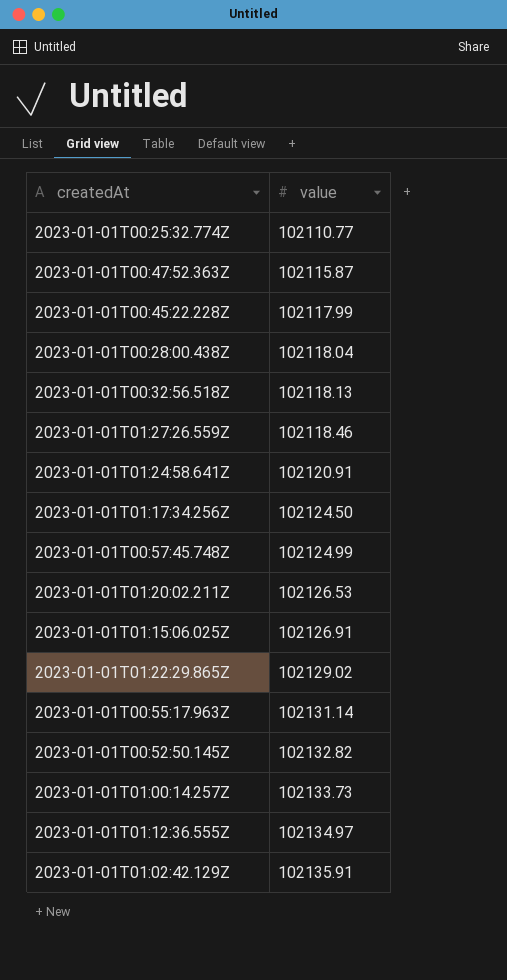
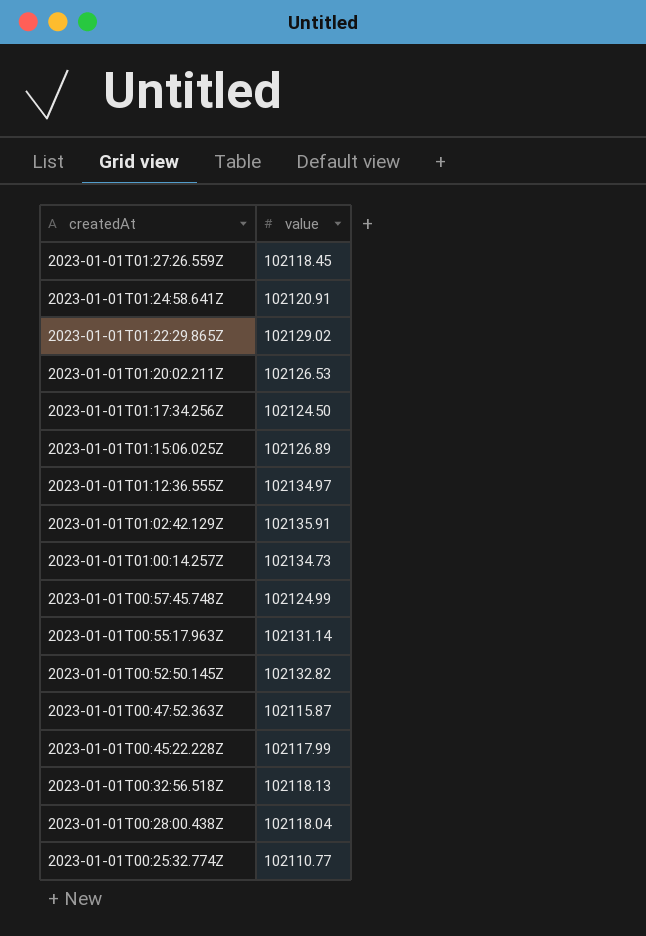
row order: value ascending -> createdAt descending
2023-01-01T01:27:26.559Z | value: 102118.46 -> 102118.45
2023-01-01T01:15:06.025Z | value: 102126.91 -> 102126.89
2023-01-01T01:00:14.257Z | value: 102133.73 -> 102134.73

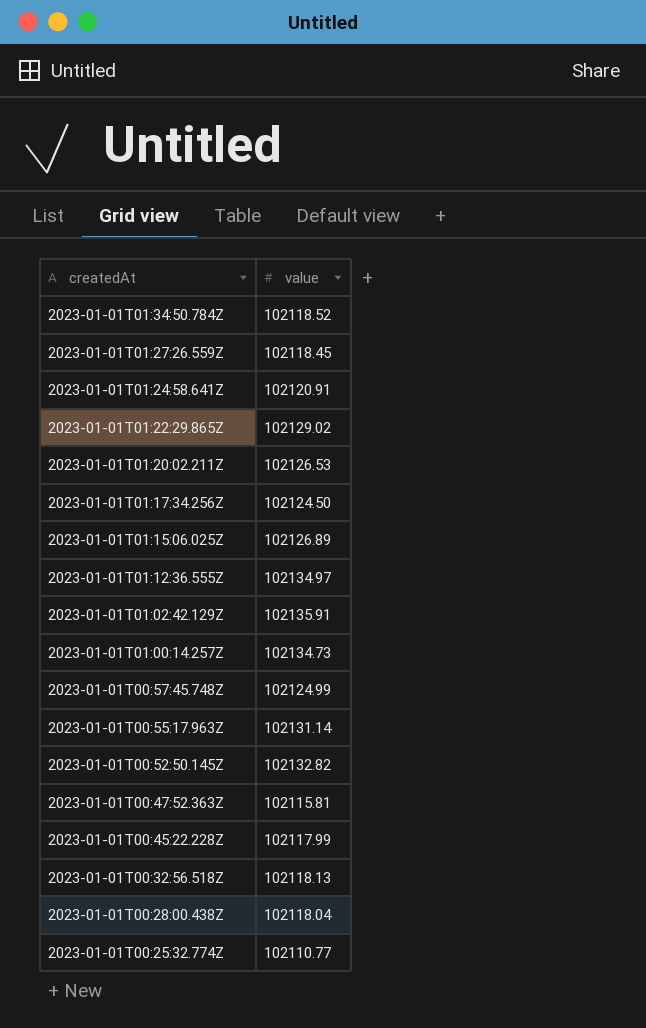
row 2023-01-01T01:34:50.784Z: none -> 102118.52
2023-01-01T00:47:52.363Z | value: 102115.87 -> 102115.81

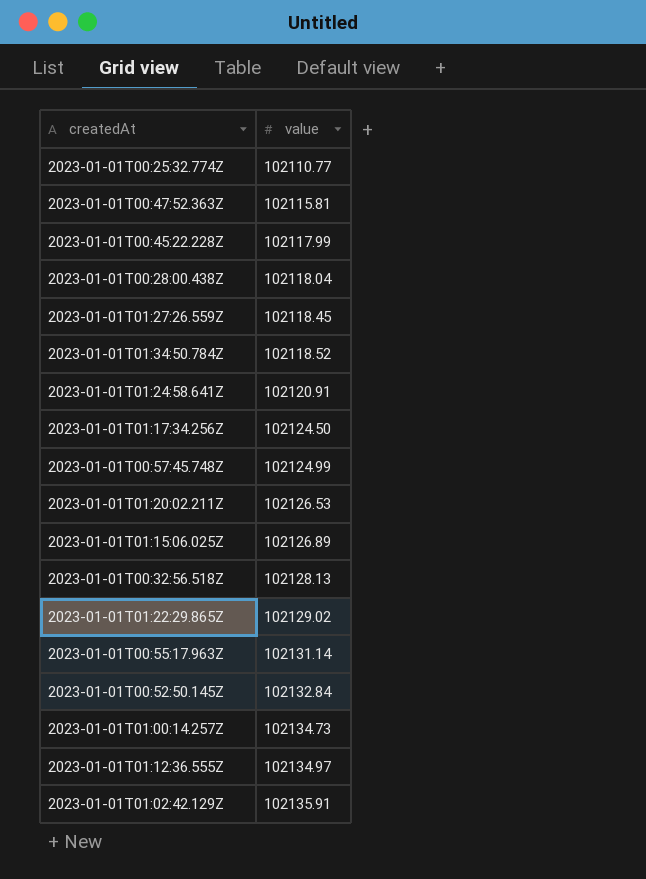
row order: createdAt descending -> value ascending
2023-01-01T00:32:56.518Z | value: 102118.13 -> 102128.13
2023-01-01T00:52:50.145Z | value: 102132.82 -> 102132.84

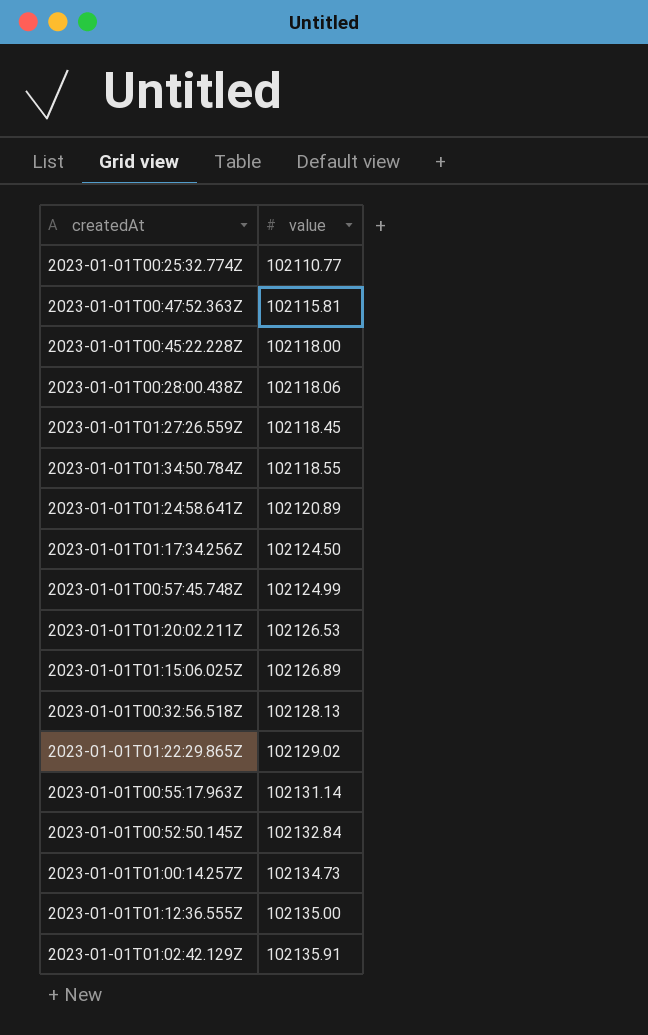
2023-01-01T00:45:22.228Z | value: 102117.99 -> 102118.00
2023-01-01T00:28:00.438Z | value: 102118.04 -> 102118.06
2023-01-01T01:34:50.784Z | value: 102118.52 -> 102118.55
2023-01-01T01:24:58.641Z | value: 102120.91 -> 102120.89
2023-01-01T01:12:36.555Z | value: 102134.97 -> 102135.00

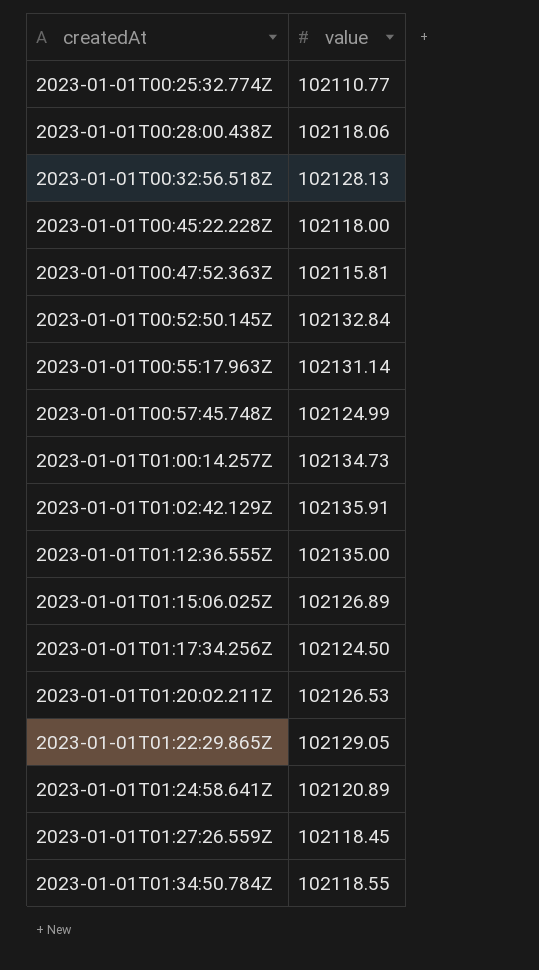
row order: value ascending -> createdAt ascending
2023-01-01T01:22:29.865Z | value: 102129.02 -> 102129.05

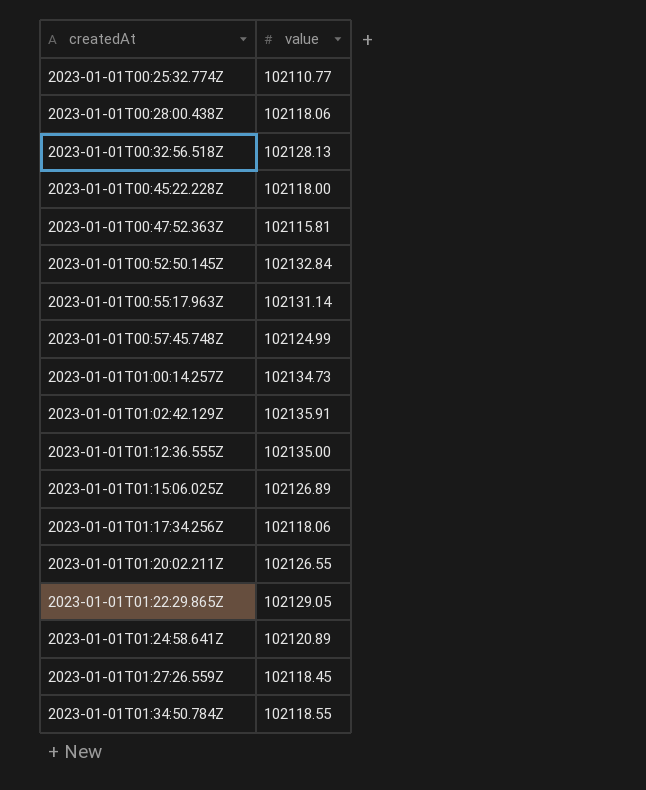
2023-01-01T01:17:34.256Z | value: 102124.50 -> 102118.06
2023-01-01T01:20:02.211Z | value: 102126.53 -> 102126.55

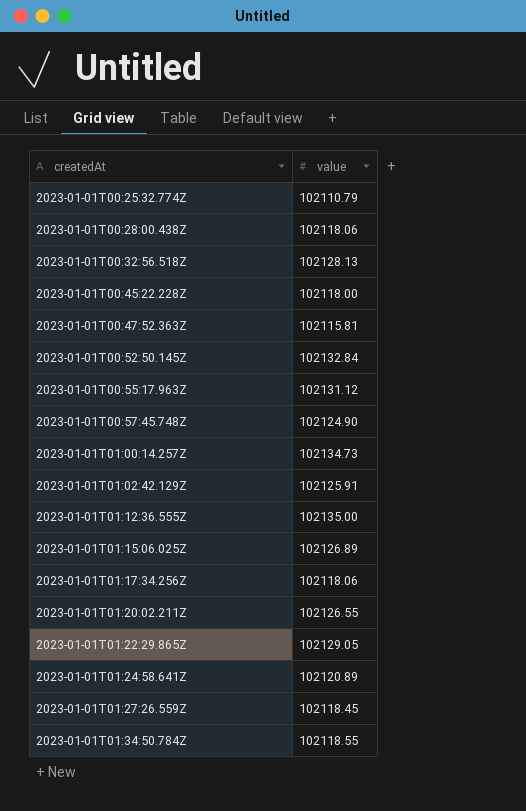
2023-01-01T00:25:32.774Z | value: 102110.77 -> 102110.79
2023-01-01T00:55:17.963Z | value: 102131.14 -> 102131.12
2023-01-01T00:57:45.748Z | value: 102124.99 -> 102124.90
2023-01-01T01:02:42.129Z | value: 102135.91 -> 102125.91

